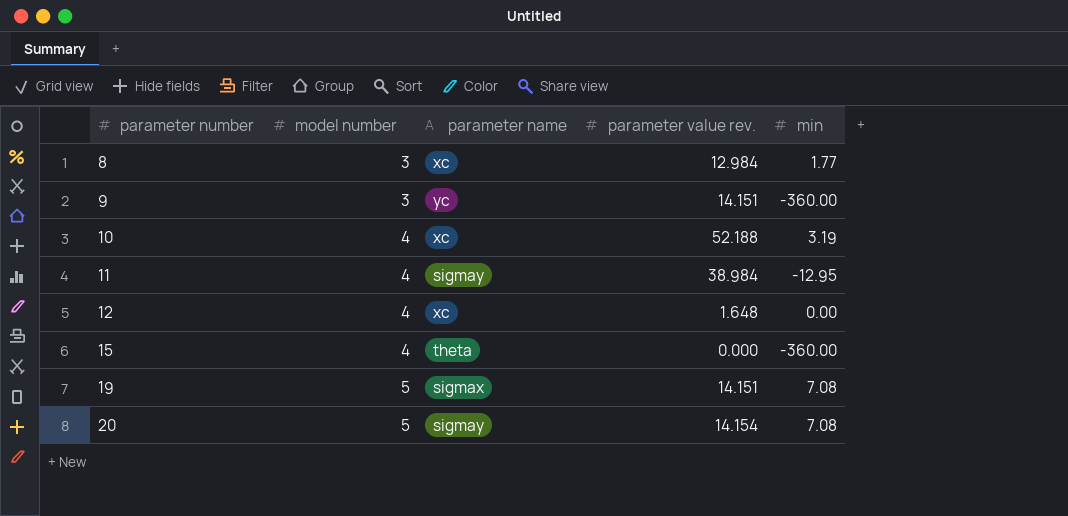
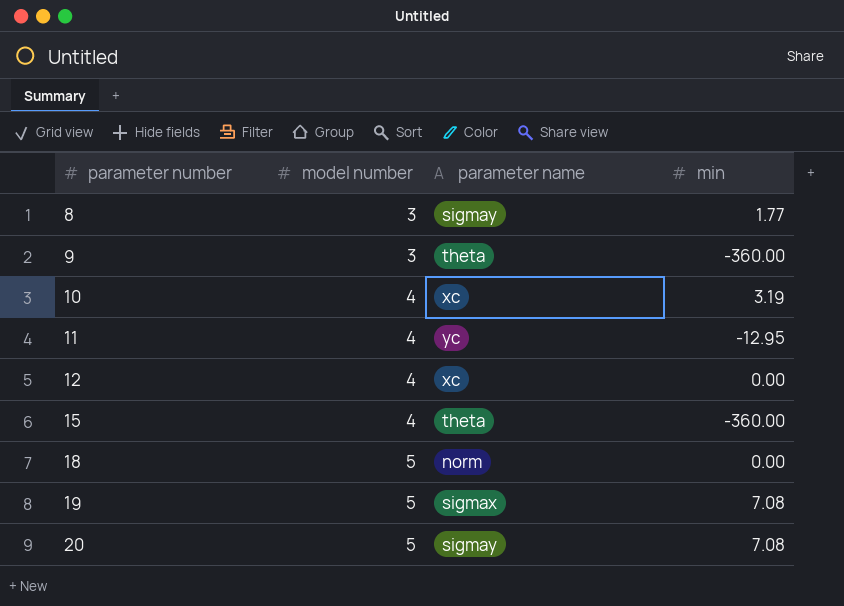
column parameter value rev. | position: 4 -> none
8 | parameter name: xc -> sigmay
9 | parameter name: yc -> theta
11 | parameter name: sigmay -> yc
row 18: none -> 5 | norm | 0.00

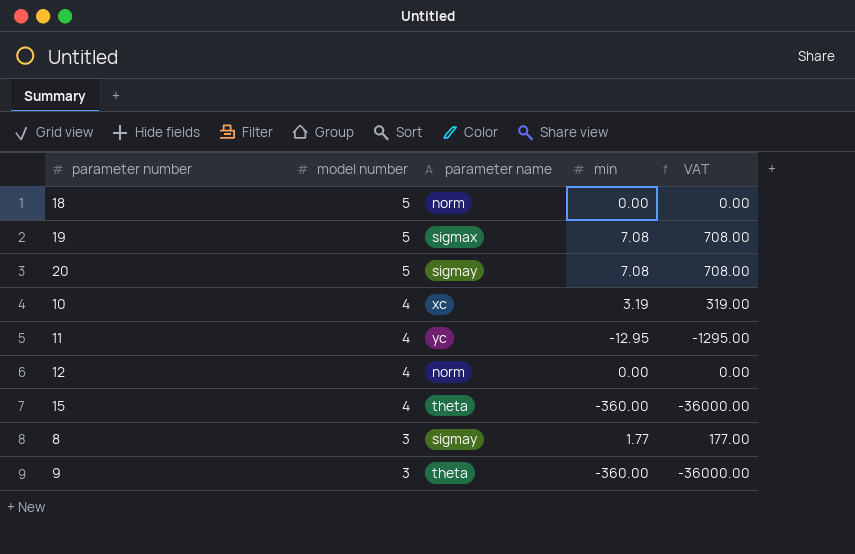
row order: parameter number ascending -> model number descending
column VAT | formula: none -> [min] * 100
12 | parameter name: xc -> norm

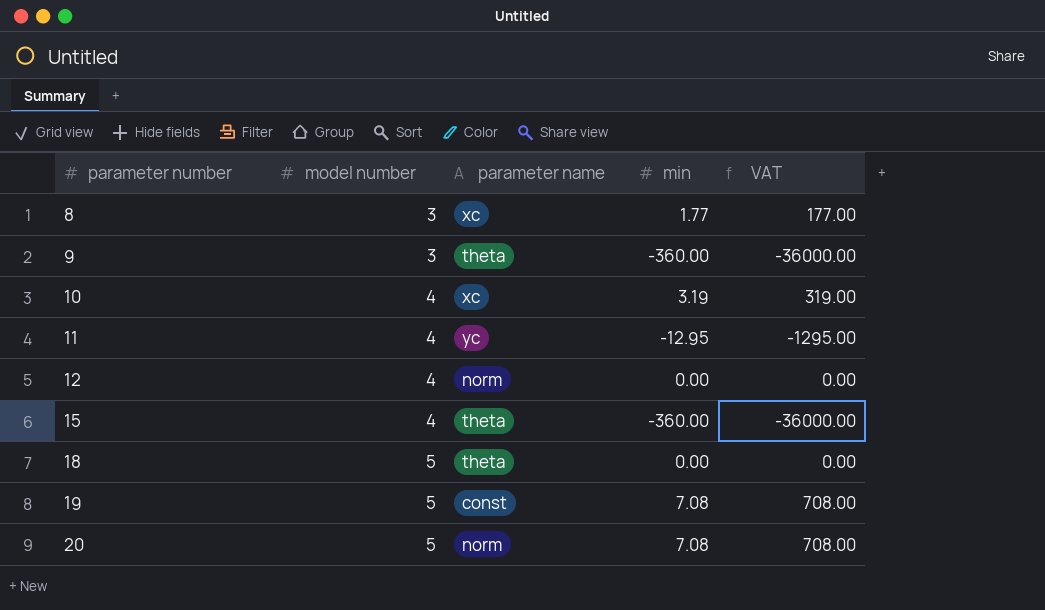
row order: model number descending -> parameter number ascending
8 | parameter name: sigmay -> xc
18 | parameter name: norm -> theta
19 | parameter name: sigmax -> const
20 | parameter name: sigmay -> norm

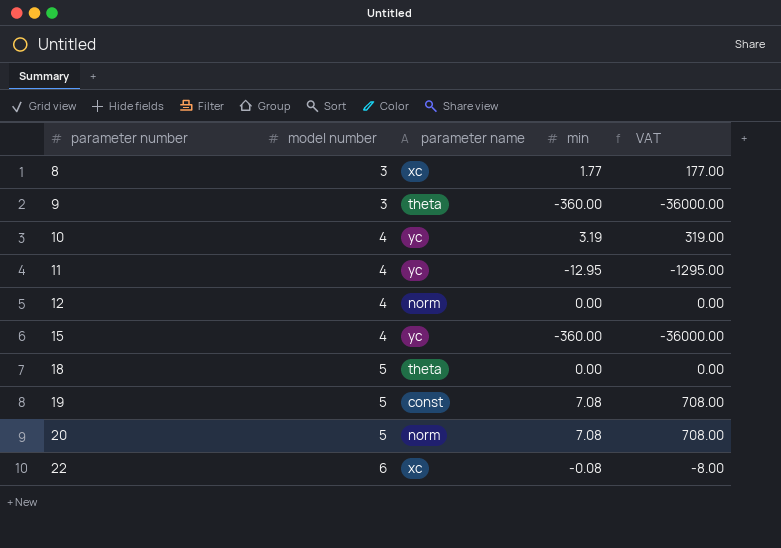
10 | parameter name: xc -> yc
15 | parameter name: theta -> yc
row 22: none -> 6 | xc | -0.08 | -8.00

